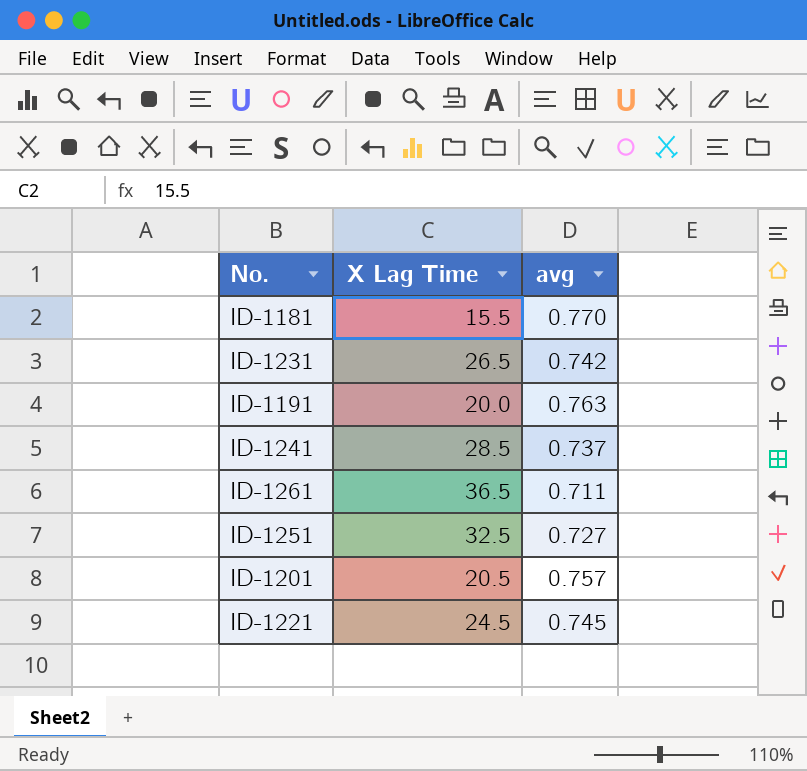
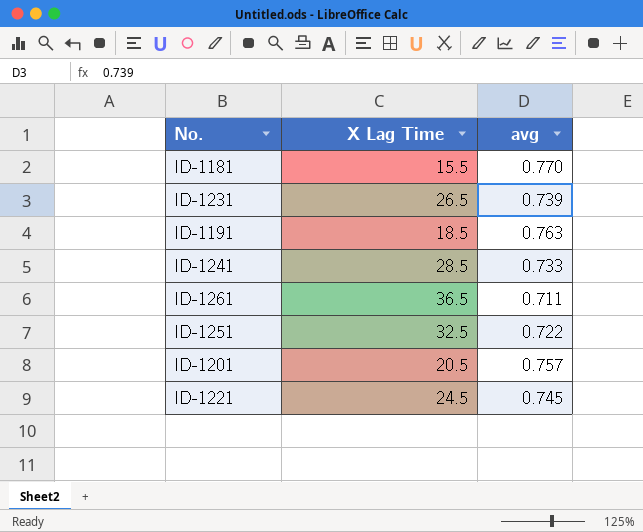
ID-1231 | avg: 0.742 -> 0.739
ID-1191 | X Lag Time: 20.0 -> 18.5
ID-1241 | avg: 0.737 -> 0.733
ID-1251 | avg: 0.727 -> 0.722

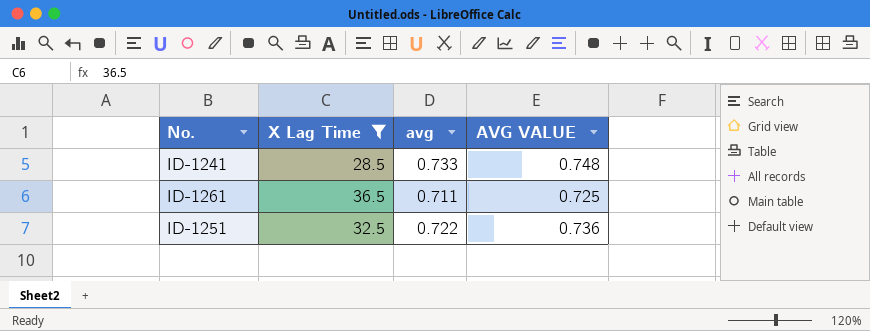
filter: none -> X Lag Time >= 28.5
column AVG VALUE | formula: none -> [avg] * 1.02

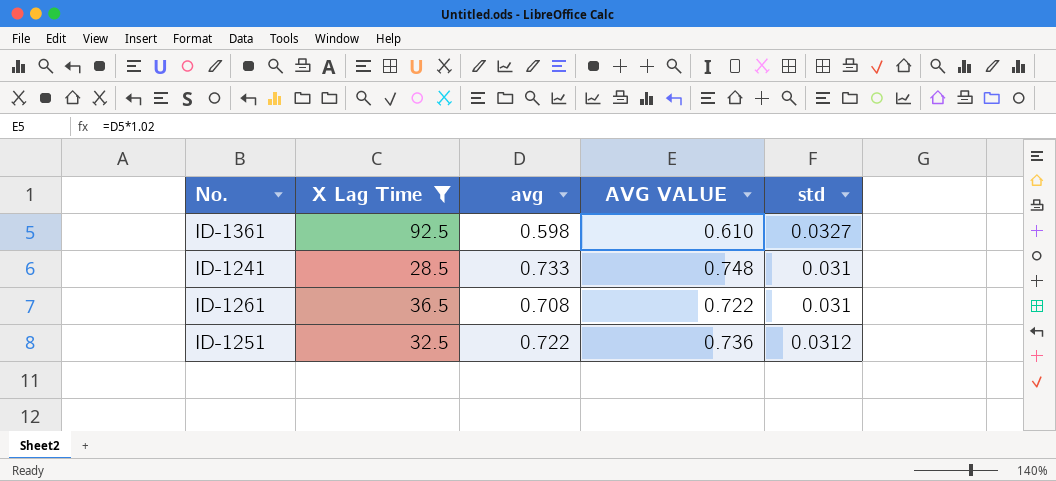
column std | position: none -> 5
row ID-1361: none -> 92.5 | 0.598 | 0.610 | 0.0327
ID-1261 | avg: 0.711 -> 0.708
ID-1261 | AVG VALUE: 0.725 -> 0.722

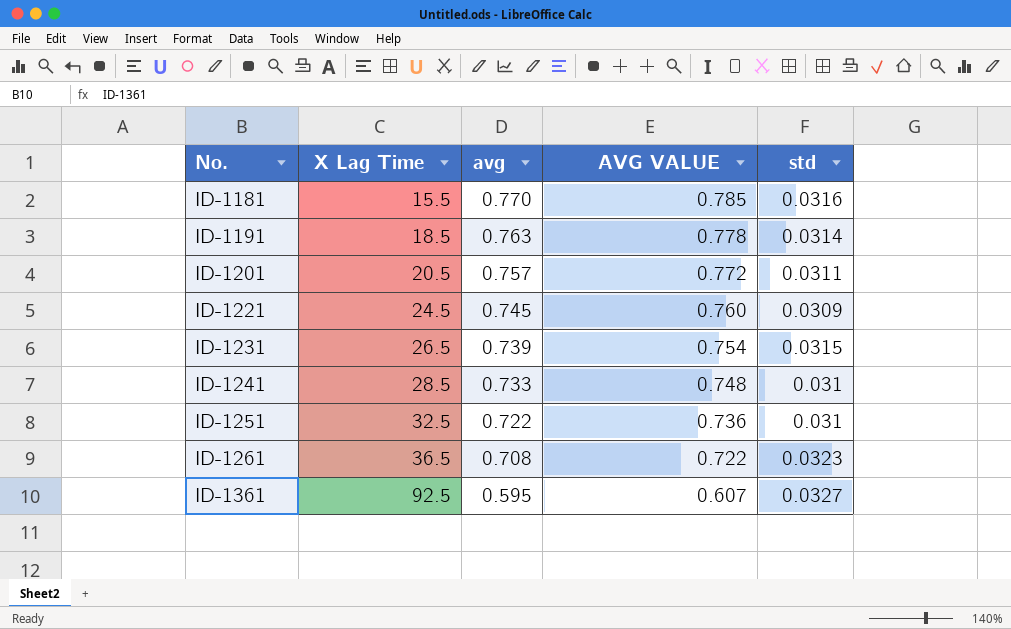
filter: X Lag Time >= 28.5 -> none
row order: none -> No. ascending
ID-1251 | std: 0.0312 -> 0.031
ID-1261 | std: 0.031 -> 0.0323
ID-1361 | avg: 0.598 -> 0.595
ID-1361 | AVG VALUE: 0.610 -> 0.607

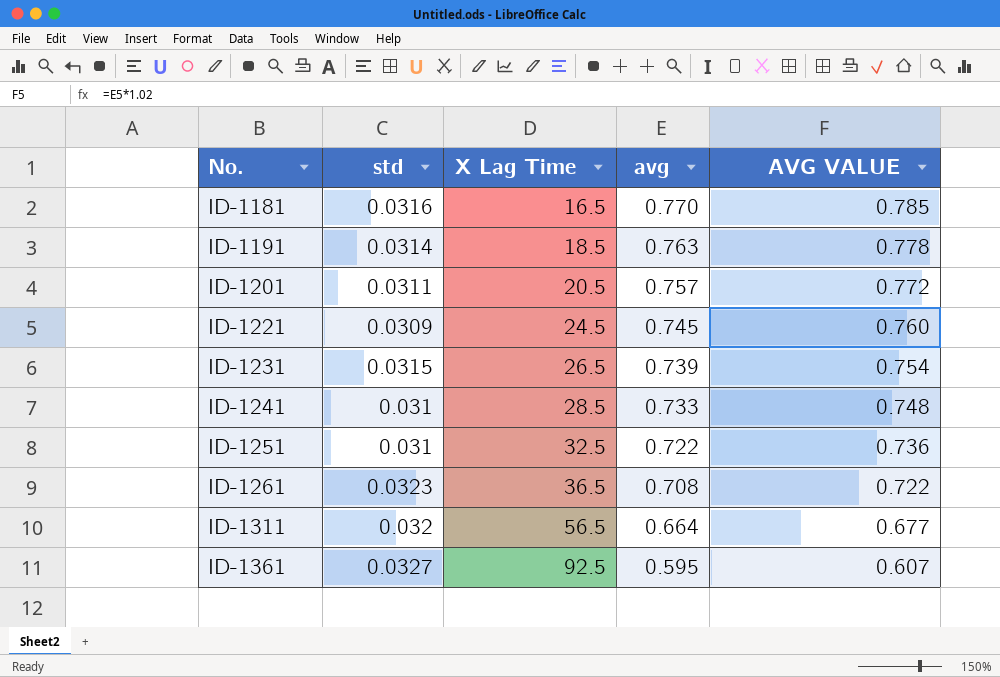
column std | position: 5 -> 2
ID-1181 | X Lag Time: 15.5 -> 16.5
row ID-1311: none -> 0.032 | 56.5 | 0.664 | 0.677

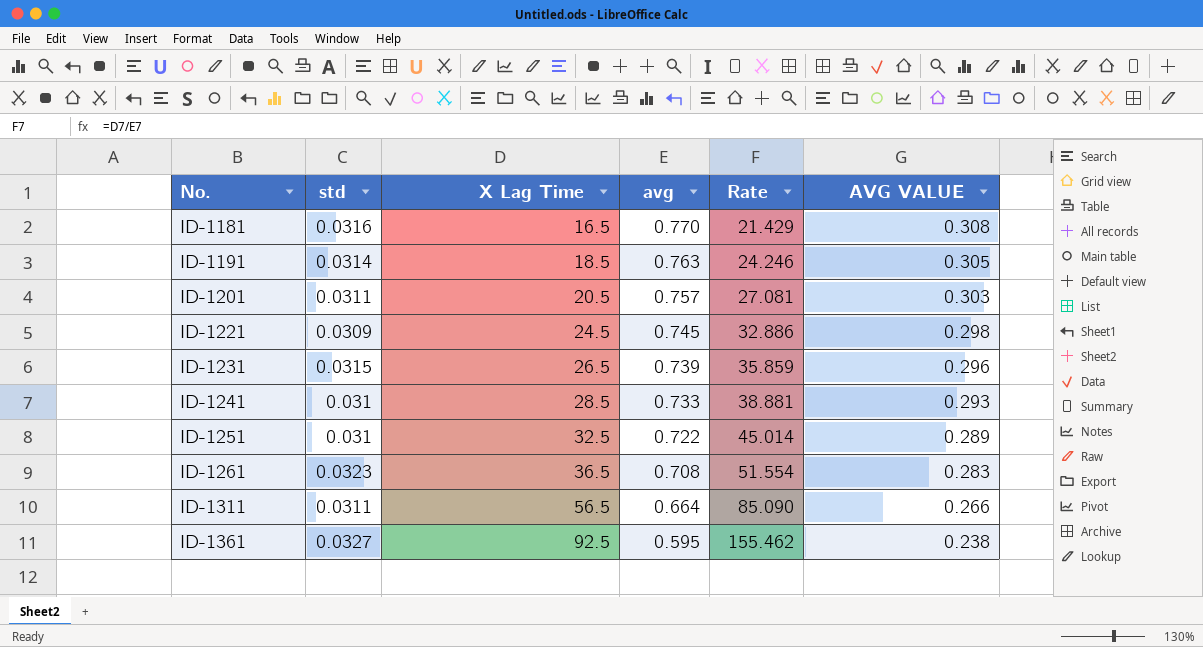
column Rate | formula: none -> [X Lag Time] / [avg]
column AVG VALUE | formula: [avg] * 1.02 -> [avg] * 0.4
ID-1311 | std: 0.032 -> 0.0311

